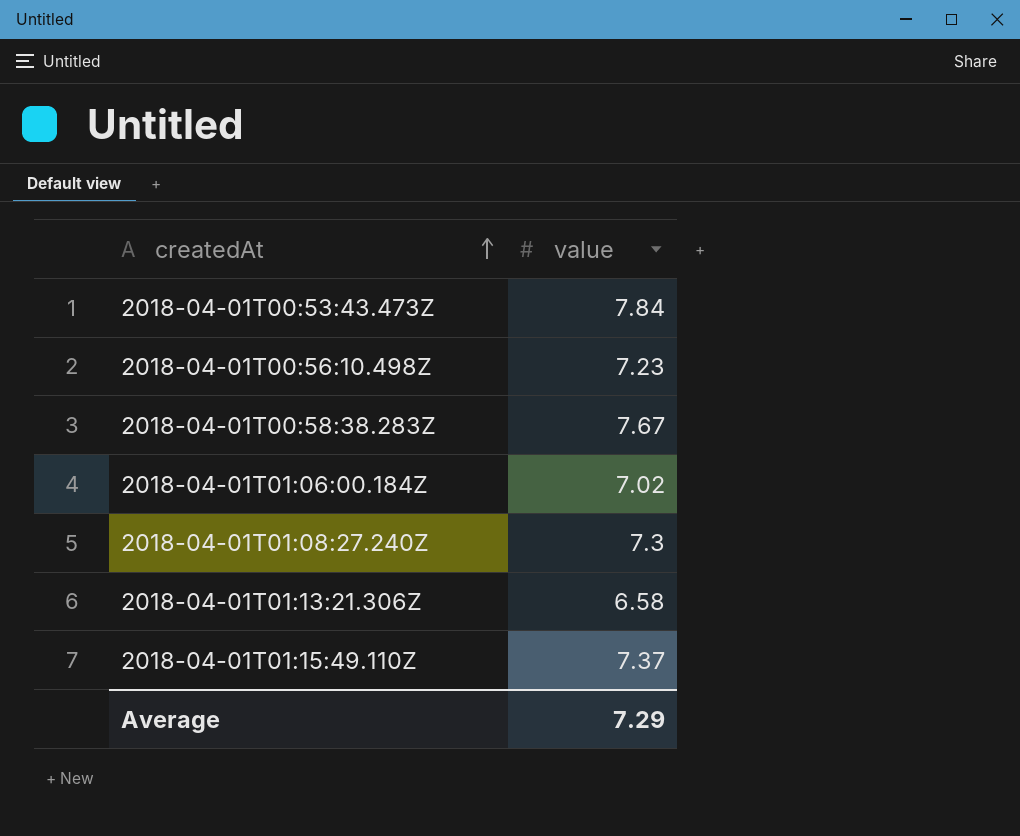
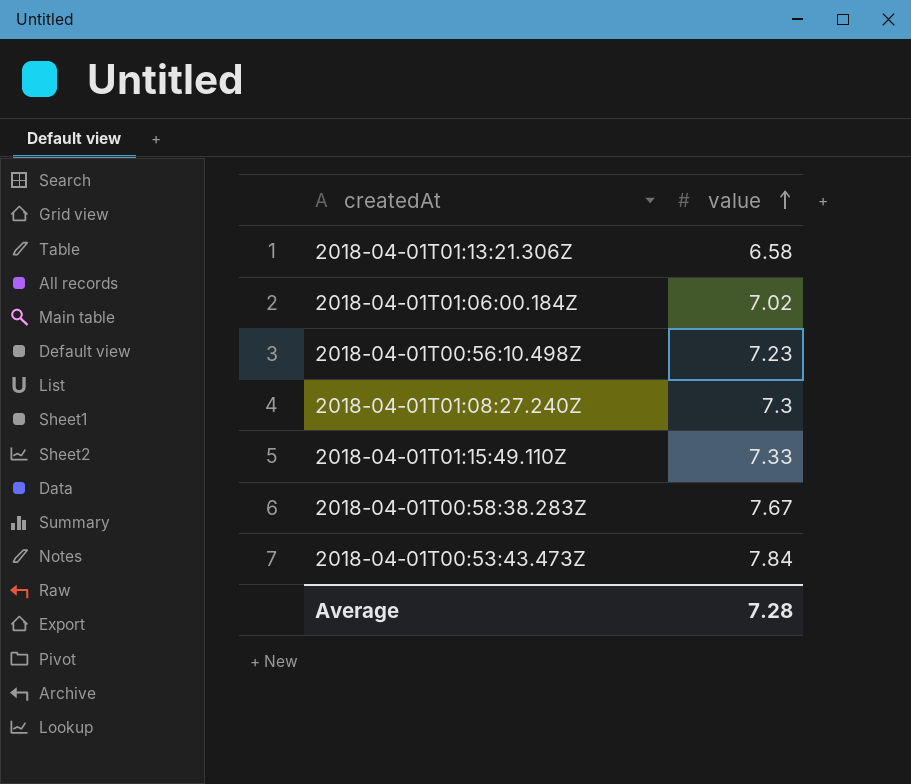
row order: createdAt ascending -> value ascending
2018-04-01T01:15:49.110Z | value: 7.37 -> 7.33
Average | value: 7.29 -> 7.28

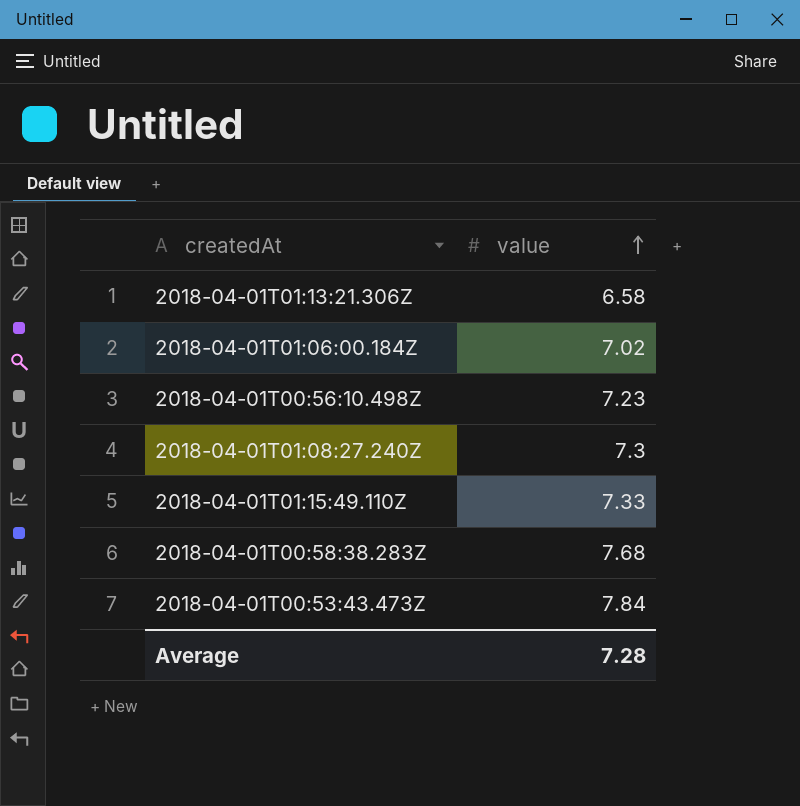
2018-04-01T00:58:38.283Z | value: 7.67 -> 7.68

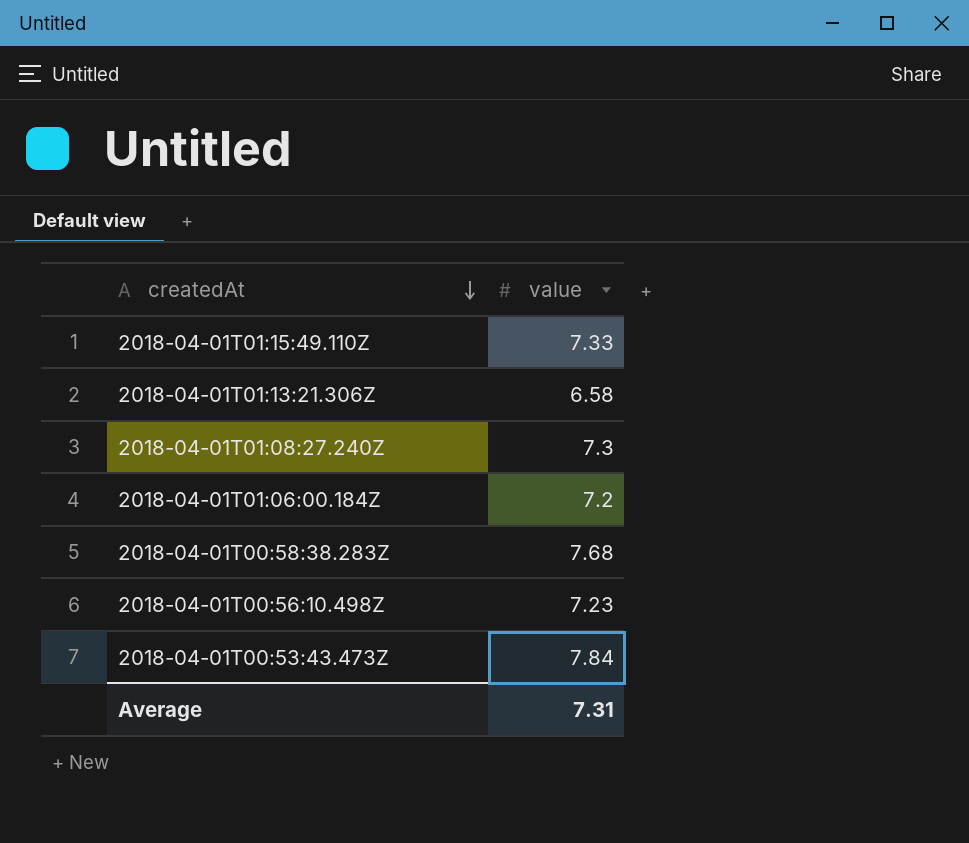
row order: value ascending -> createdAt descending
2018-04-01T01:06:00.184Z | value: 7.02 -> 7.2
Average | value: 7.28 -> 7.31

